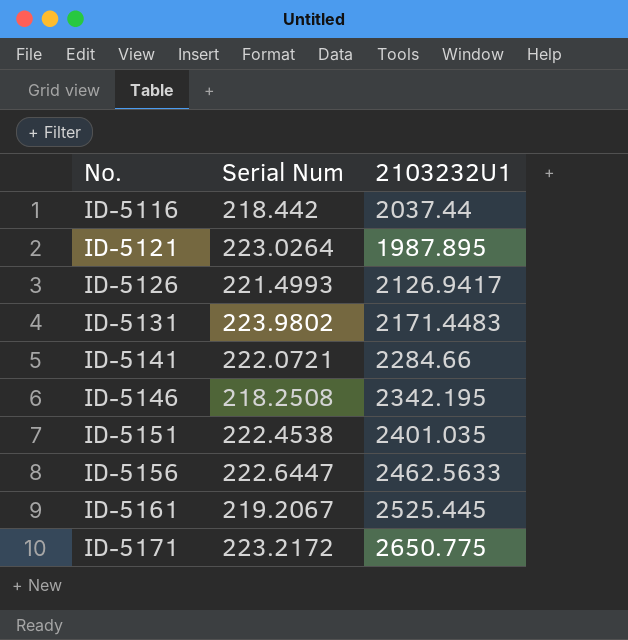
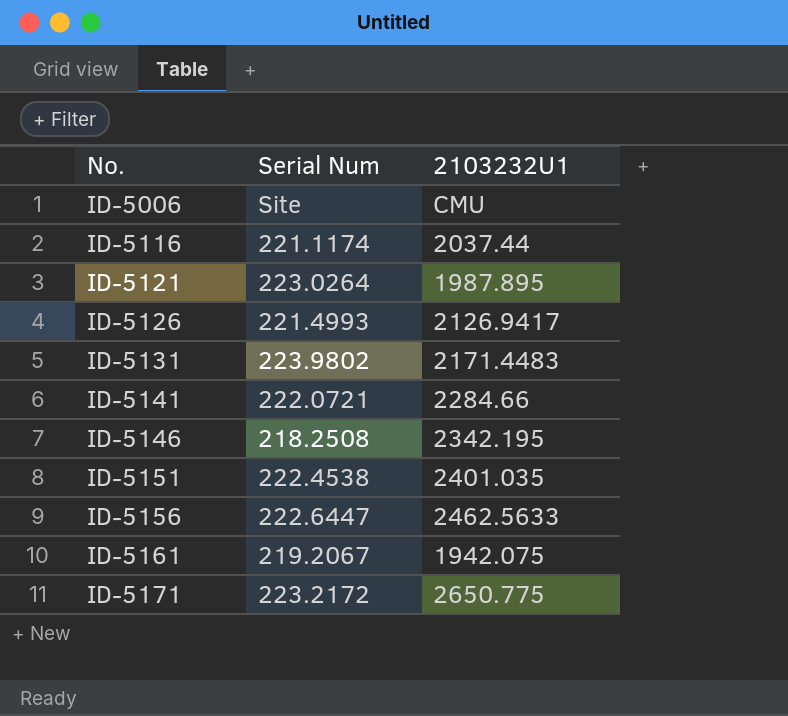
row ID-5006: none -> Site | CMU
ID-5116 | Serial Num: 218.442 -> 221.1174
ID-5161 | 2103232U1: 2525.445 -> 1942.075

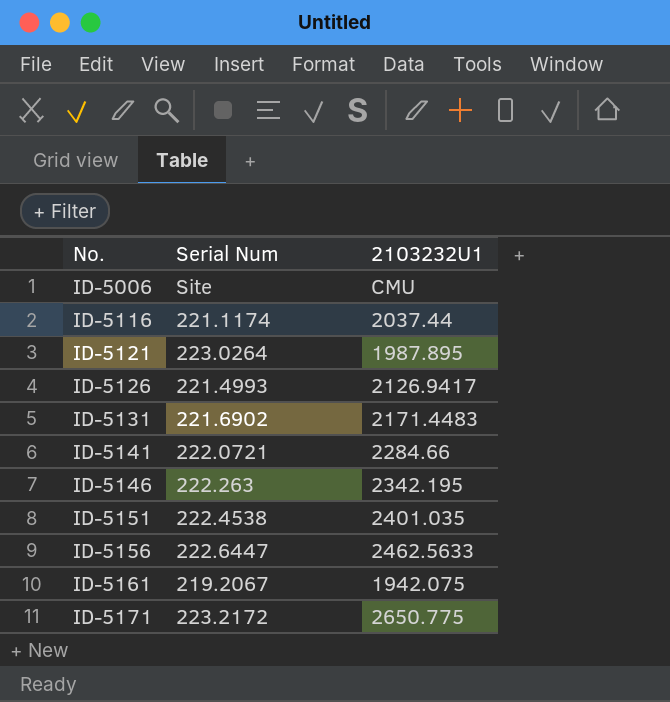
ID-5131 | Serial Num: 223.9802 -> 221.6902
ID-5146 | Serial Num: 218.2508 -> 222.263

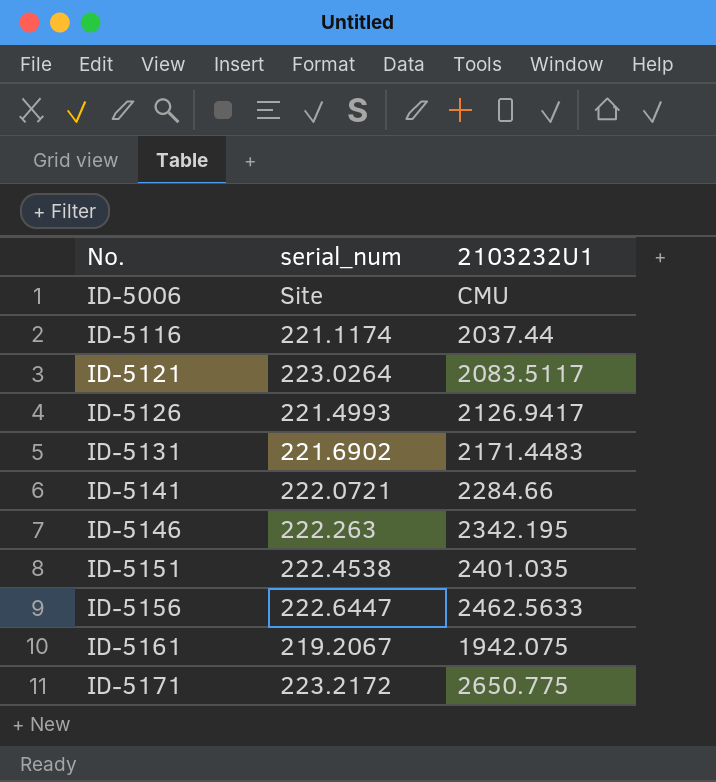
column name: Serial Num -> serial_num
ID-5121 | 2103232U1: 1987.895 -> 2083.5117

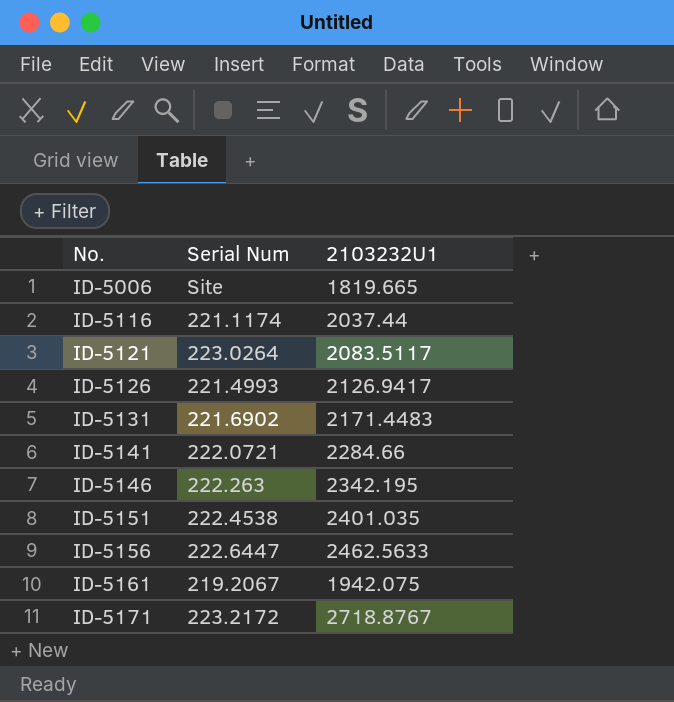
column name: serial_num -> Serial Num
ID-5006 | 2103232U1: CMU -> 1819.665
ID-5171 | 2103232U1: 2650.775 -> 2718.8767

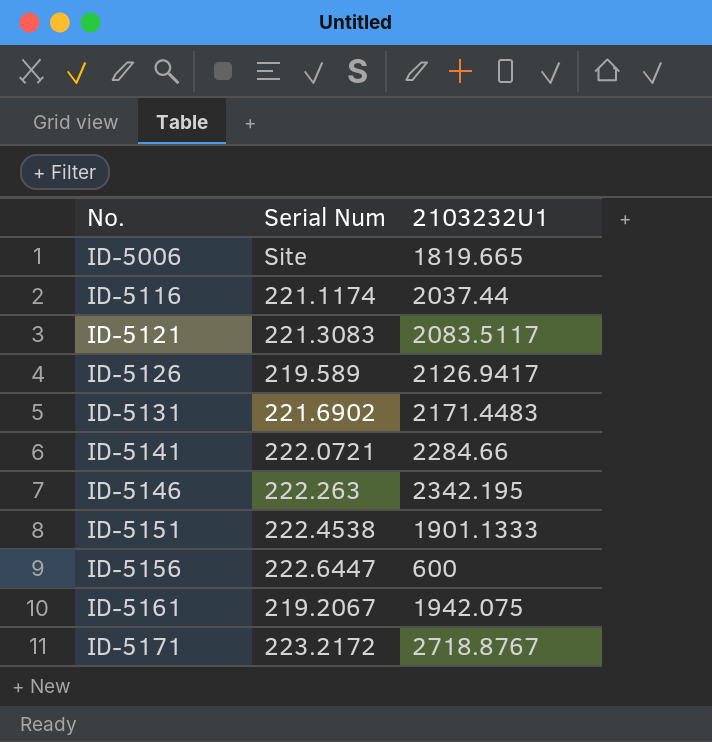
ID-5121 | Serial Num: 223.0264 -> 221.3083
ID-5126 | Serial Num: 221.4993 -> 219.589
ID-5151 | 2103232U1: 2401.035 -> 1901.1333
ID-5156 | 2103232U1: 2462.5633 -> 600

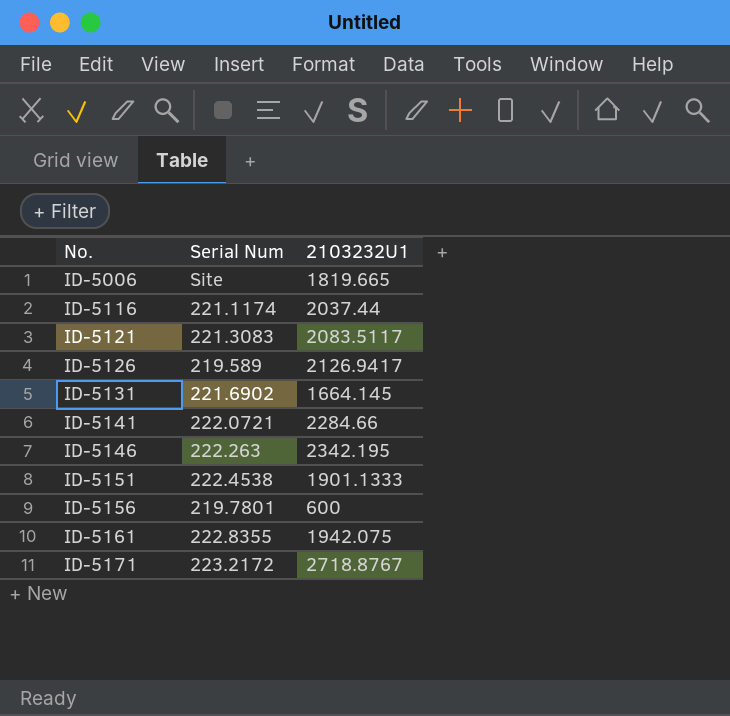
ID-5131 | 2103232U1: 2171.4483 -> 1664.145
ID-5156 | Serial Num: 222.6447 -> 219.7801
ID-5161 | Serial Num: 219.2067 -> 222.8355

